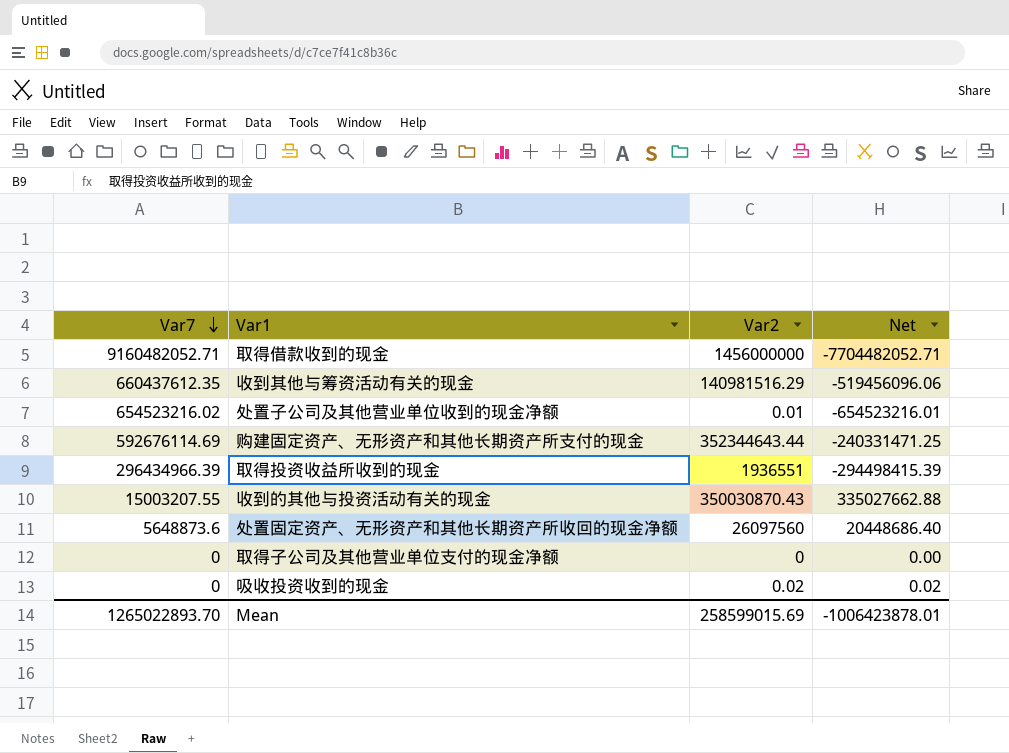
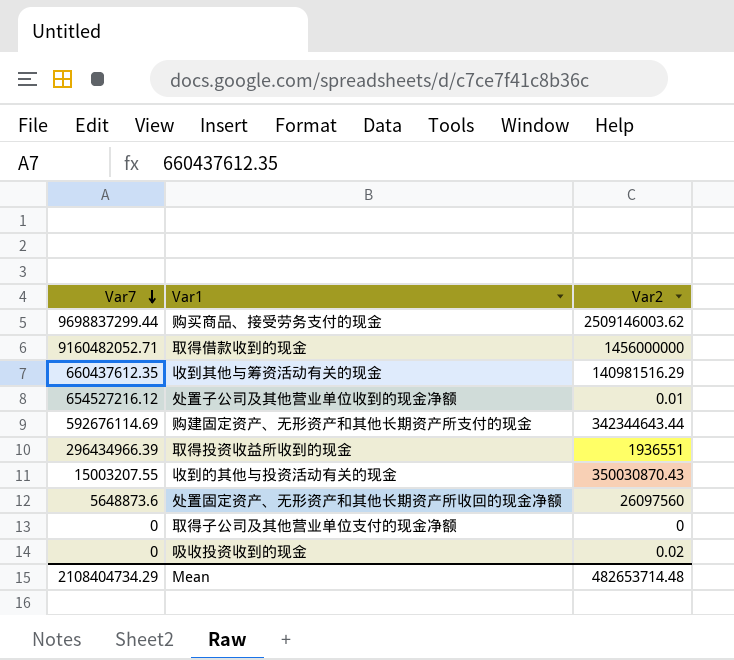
column Net | formula: [Var2] - [Var7] -> none
row 购买商品、接受劳务支付的现金: none -> 9698837299.44 | 2509146003.62
处置子公司及其他营业单位收到的现金净额 | Var7: 654523216.02 -> 654527216.12
购建固定资产、无形资产和其他长期资产所支付的现金 | Var2: 352344643.44 -> 342344643.44
Mean | Var7: 1265022893.70 -> 2108404734.29
Mean | Var2: 258599015.69 -> 482653714.48

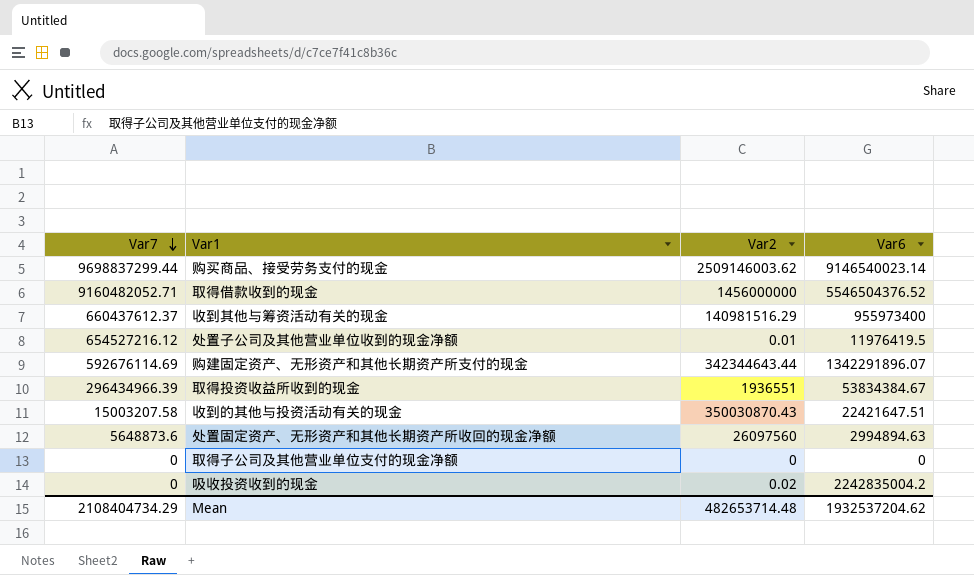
column Var6 | position: none -> 4
收到其他与筹资活动有关的现金 | Var7: 660437612.35 -> 660437612.37
收到的其他与投资活动有关的现金 | Var7: 15003207.55 -> 15003207.58

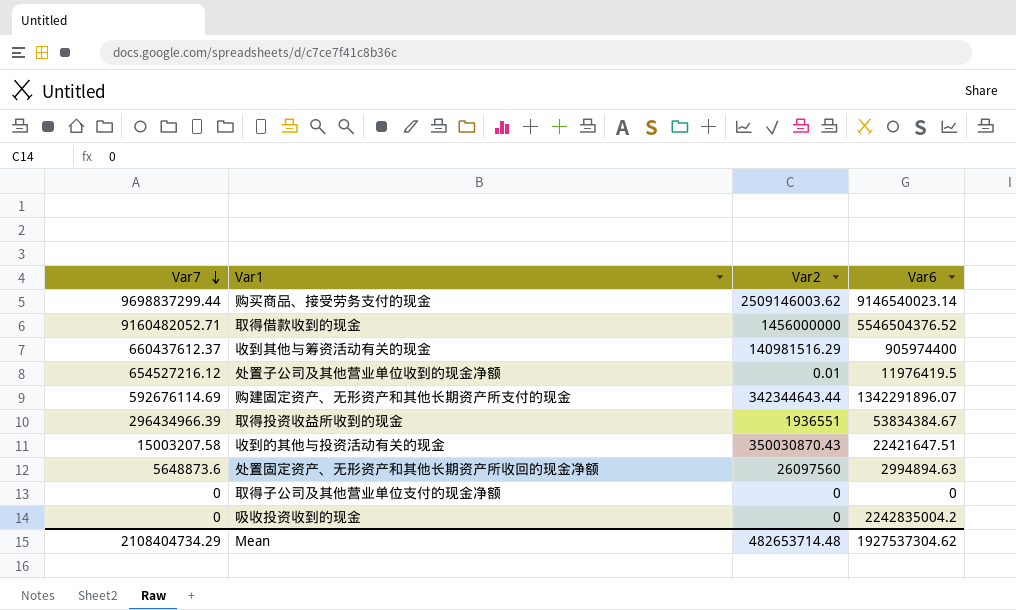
收到其他与筹资活动有关的现金 | Var6: 955973400 -> 905974400
吸收投资收到的现金 | Var2: 0.02 -> 0
Mean | Var6: 1932537204.62 -> 1927537304.62

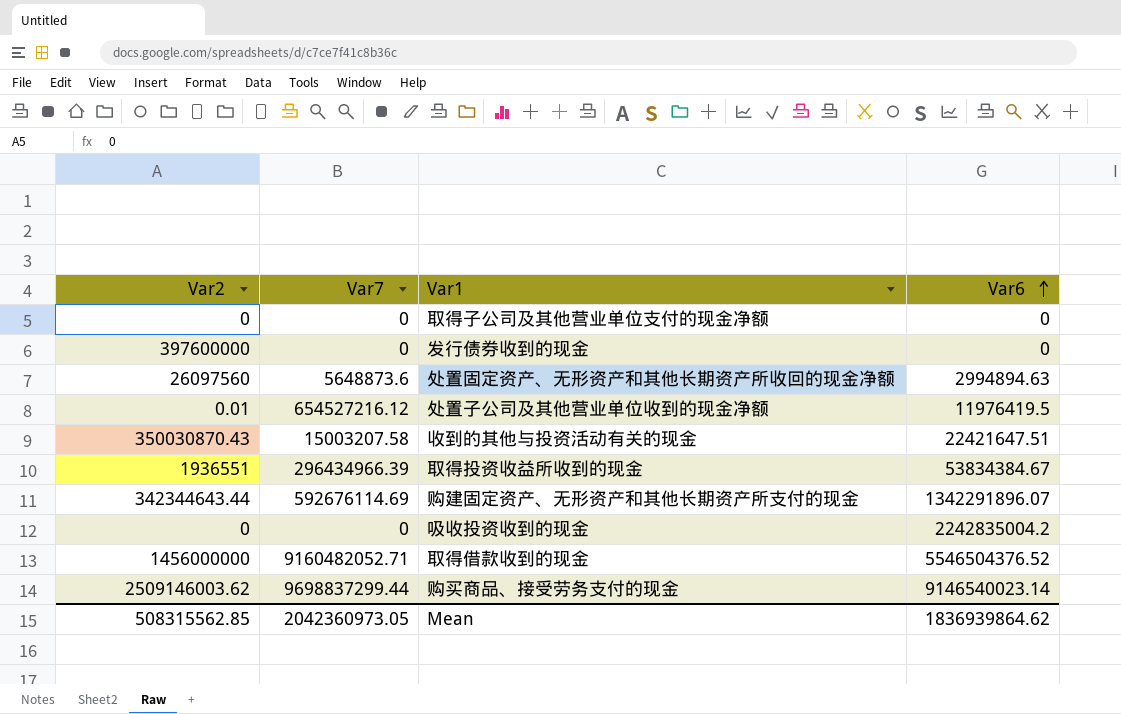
row order: Var7 descending -> Var6 ascending
column Var2 | position: 3 -> 1
row 收到其他与筹资活动有关的现金: 660437612.37 | 140981516.29 | 905974400 -> none
row 发行债券收到的现金: none -> 397600000 | 0 | 0
Mean | Var2: 482653714.48 -> 508315562.85
Mean | Var7: 2108404734.29 -> 2042360973.05
Mean | Var6: 1927537304.62 -> 1836939864.62

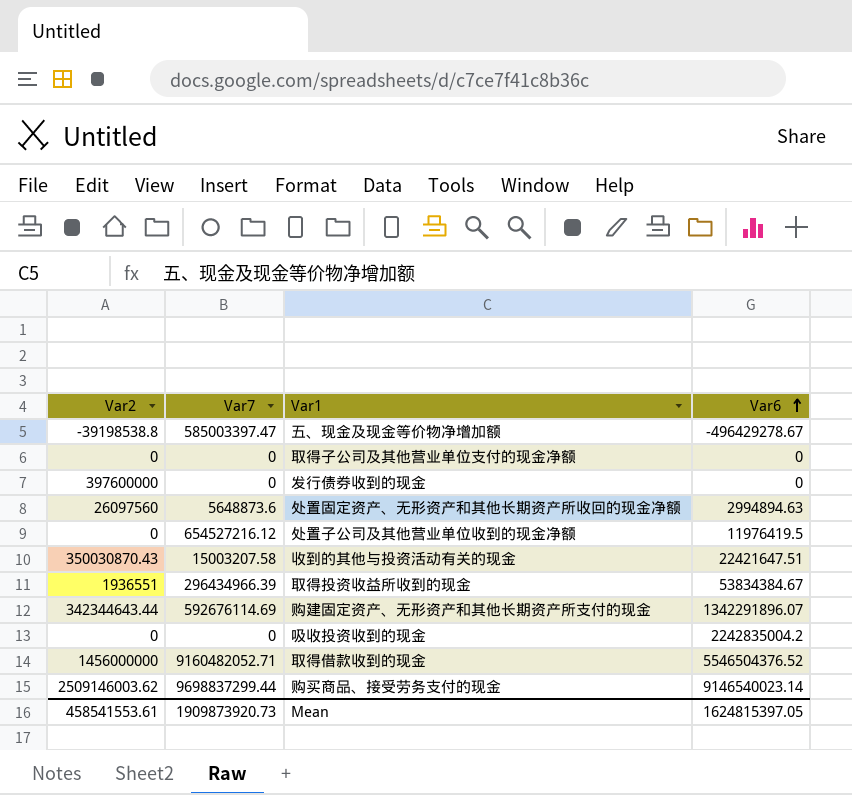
row 五、现金及现金等价物净增加额: none -> -39198538.8 | 585003397.47 | -496429278.67
处置子公司及其他营业单位收到的现金净额 | Var2: 0.01 -> 0
Mean | Var2: 508315562.85 -> 458541553.61
Mean | Var7: 2042360973.05 -> 1909873920.73
Mean | Var6: 1836939864.62 -> 1624815397.05

